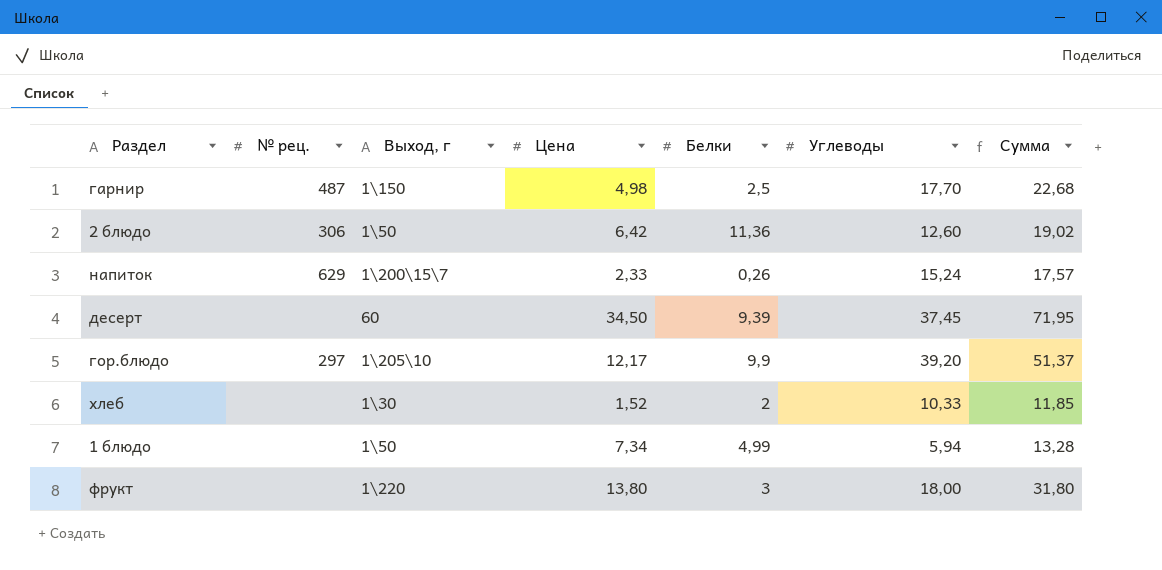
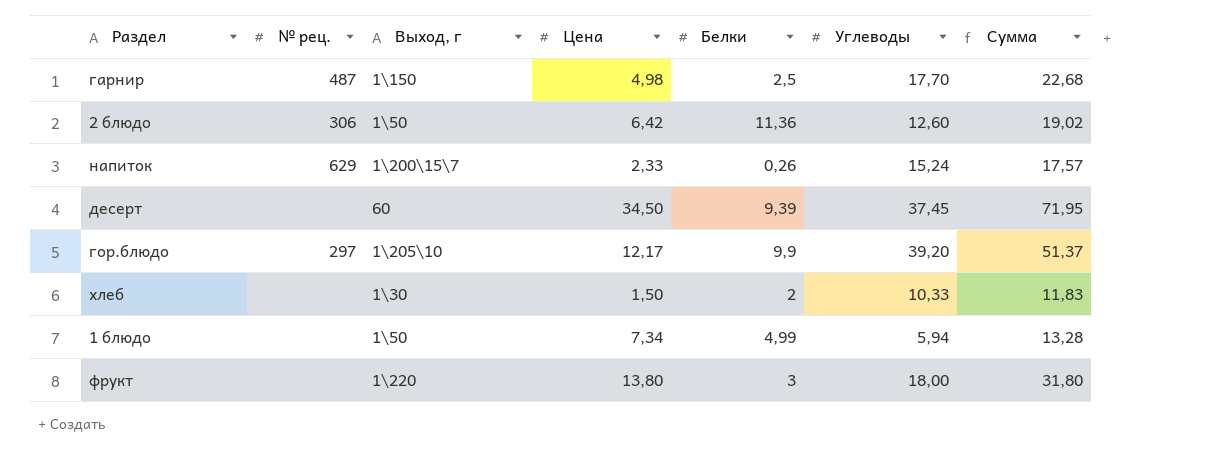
хлеб | Цена: 1,52 -> 1,50
хлеб | Сумма: 11,85 -> 11,83

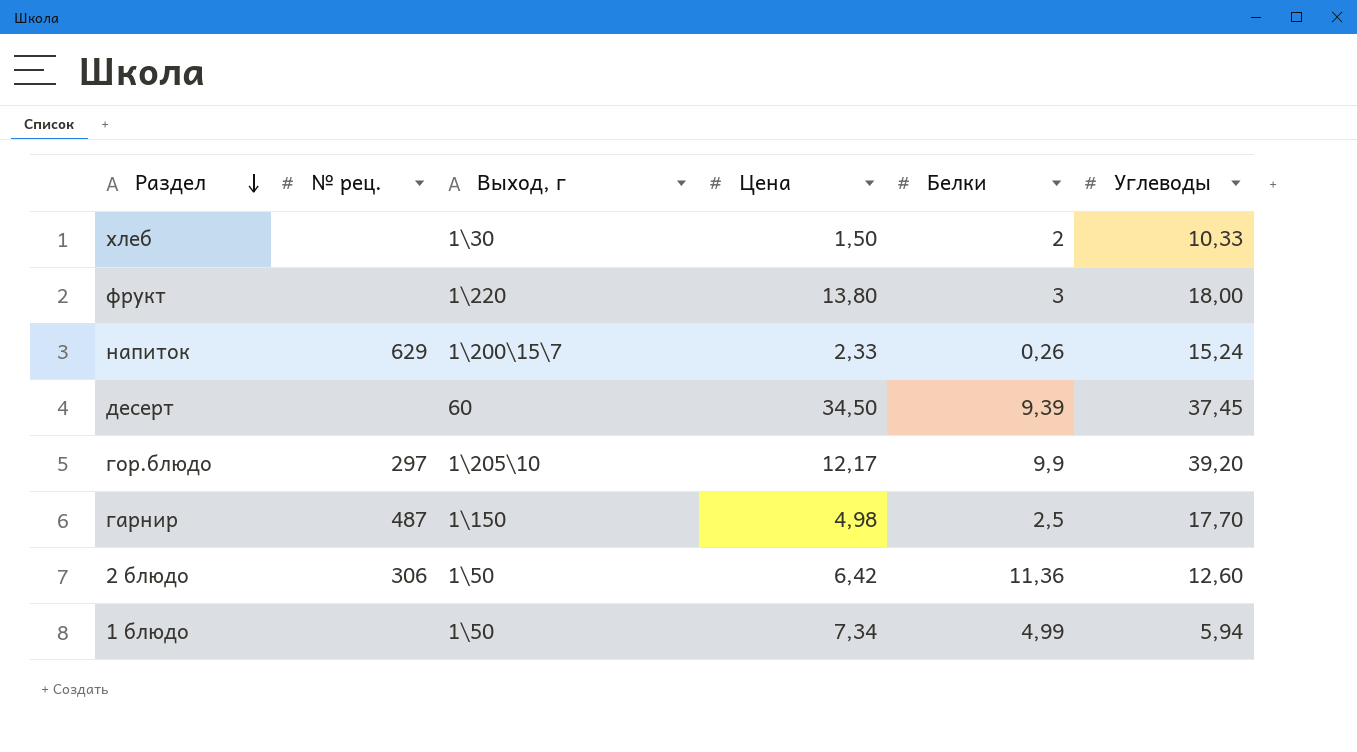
row order: none -> Раздел descending
column Сумма | formula: [Цена] + [Углеводы] -> none

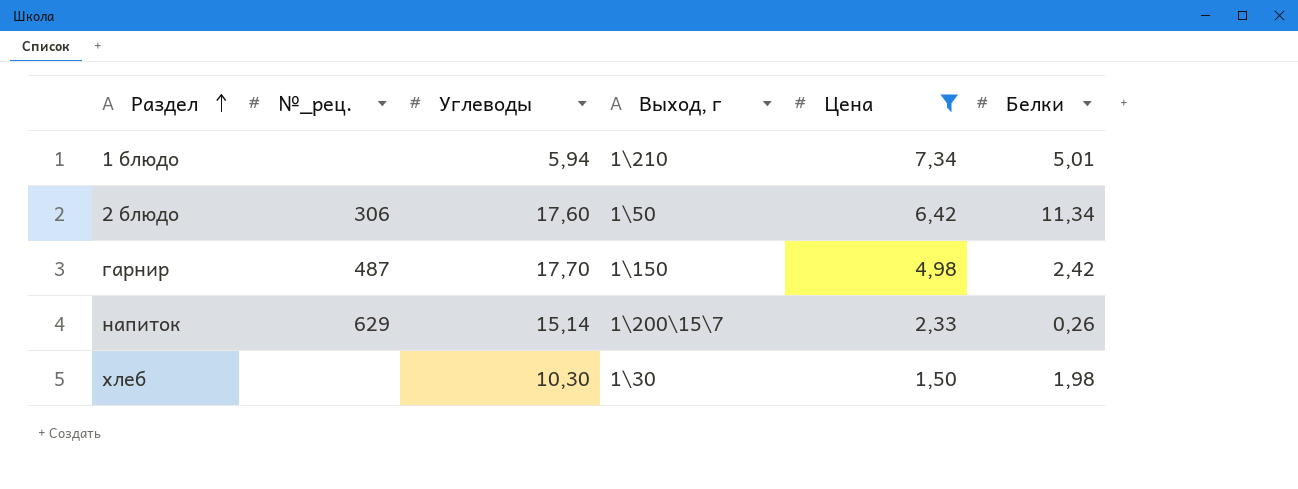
filter: none -> Цена <= 7,34
row order: Раздел descending -> Раздел ascending
column name: № рец. -> №_рец.
column Углеводы | position: 6 -> 3
1 блюдо | Выход, г: 1\50 -> 1\210
1 блюдо | Белки: 4,99 -> 5,01
2 блюдо | Углеводы: 12,60 -> 17,60
2 блюдо | Белки: 11,36 -> 11,34
гарнир | Белки: 2,5 -> 2,42
напиток | Углеводы: 15,24 -> 15,14
хлеб | Углеводы: 10,33 -> 10,30
хлеб | Белки: 2 -> 1,98

